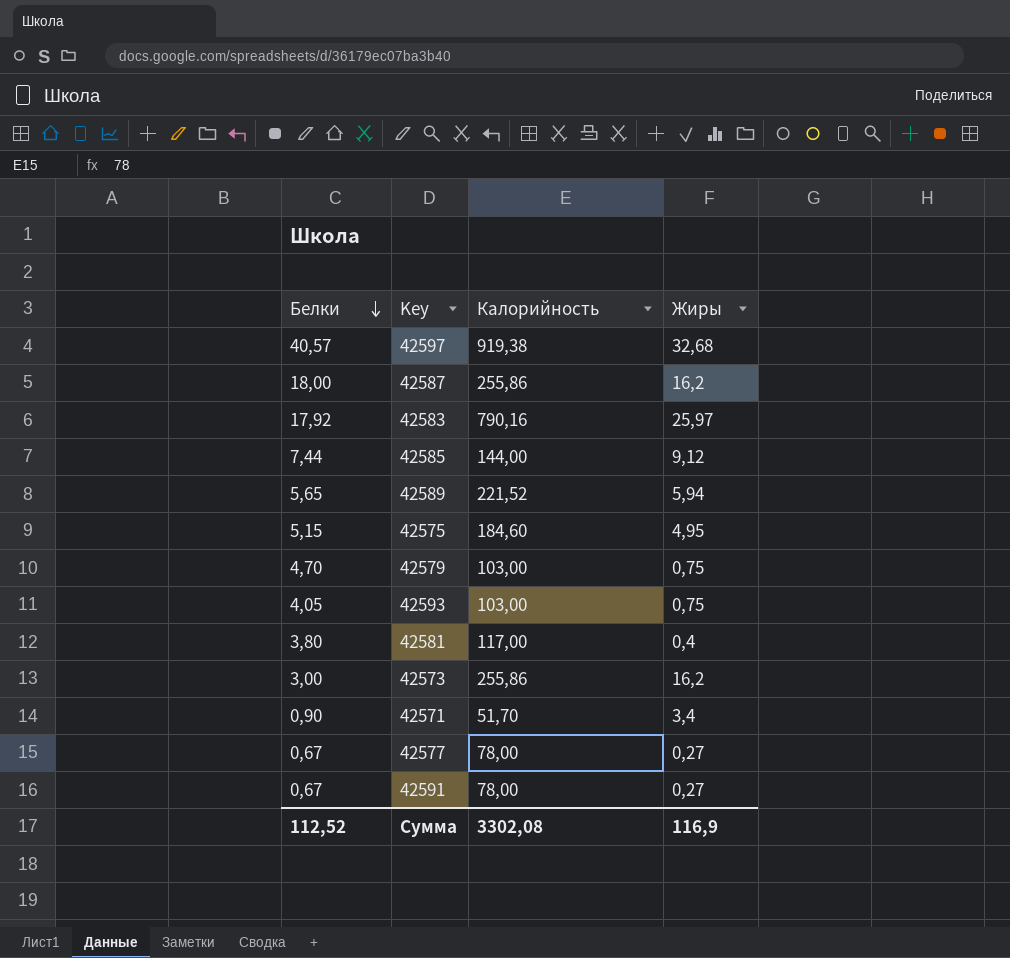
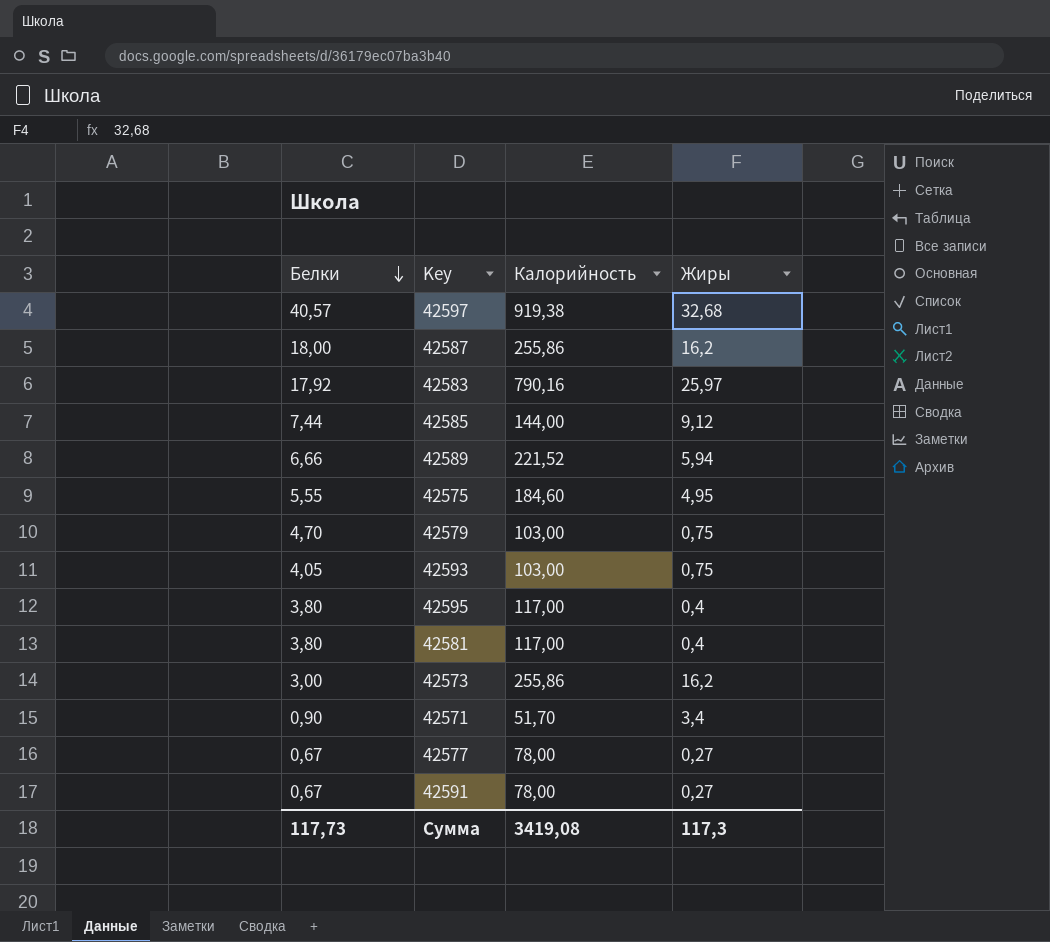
42589 | Белки: 5,65 -> 6,66
42575 | Белки: 5,15 -> 5,55
row 42595: none -> 3,80 | 117,00 | 0,4
Сумма | Белки: 112,52 -> 117,73
Сумма | Калорийность: 3302,08 -> 3419,08
Сумма | Жиры: 116,9 -> 117,3

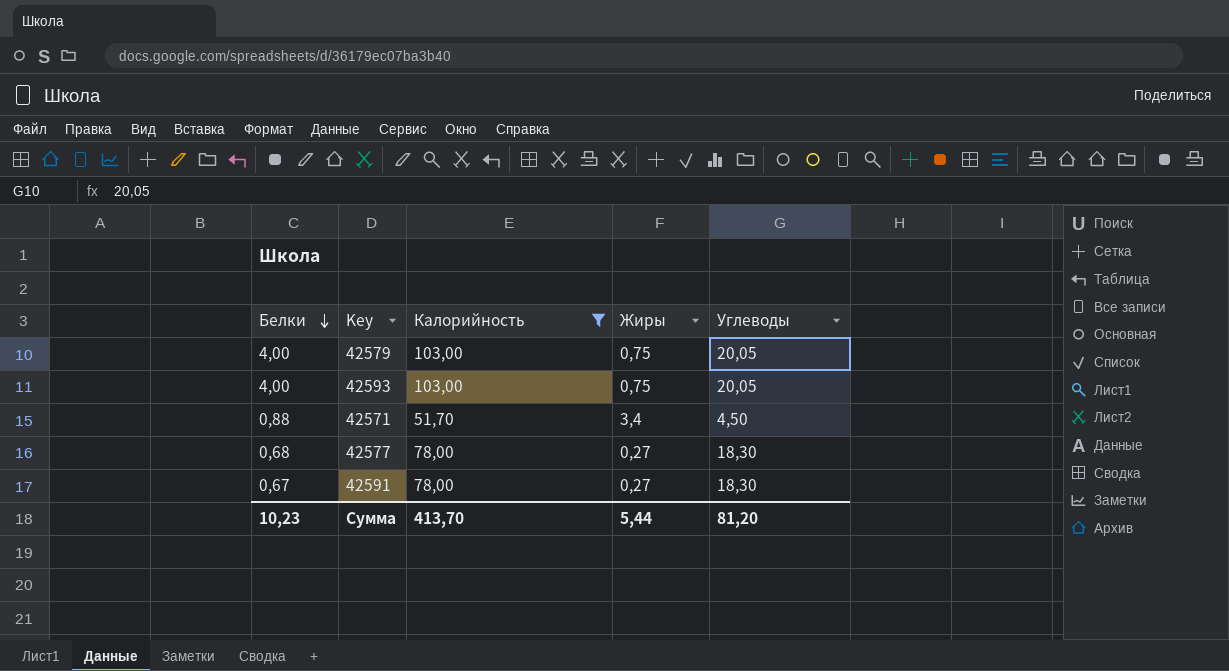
filter: none -> Калорийность <= 103,00
column Углеводы | position: none -> 5
42579 | Белки: 4,70 -> 4,00
42593 | Белки: 4,05 -> 4,00
42571 | Белки: 0,90 -> 0,88
42577 | Белки: 0,67 -> 0,68
Сумма | Белки: 117,73 -> 10,23
Сумма | Калорийность: 3419,08 -> 413,70
Сумма | Жиры: 117,3 -> 5,44

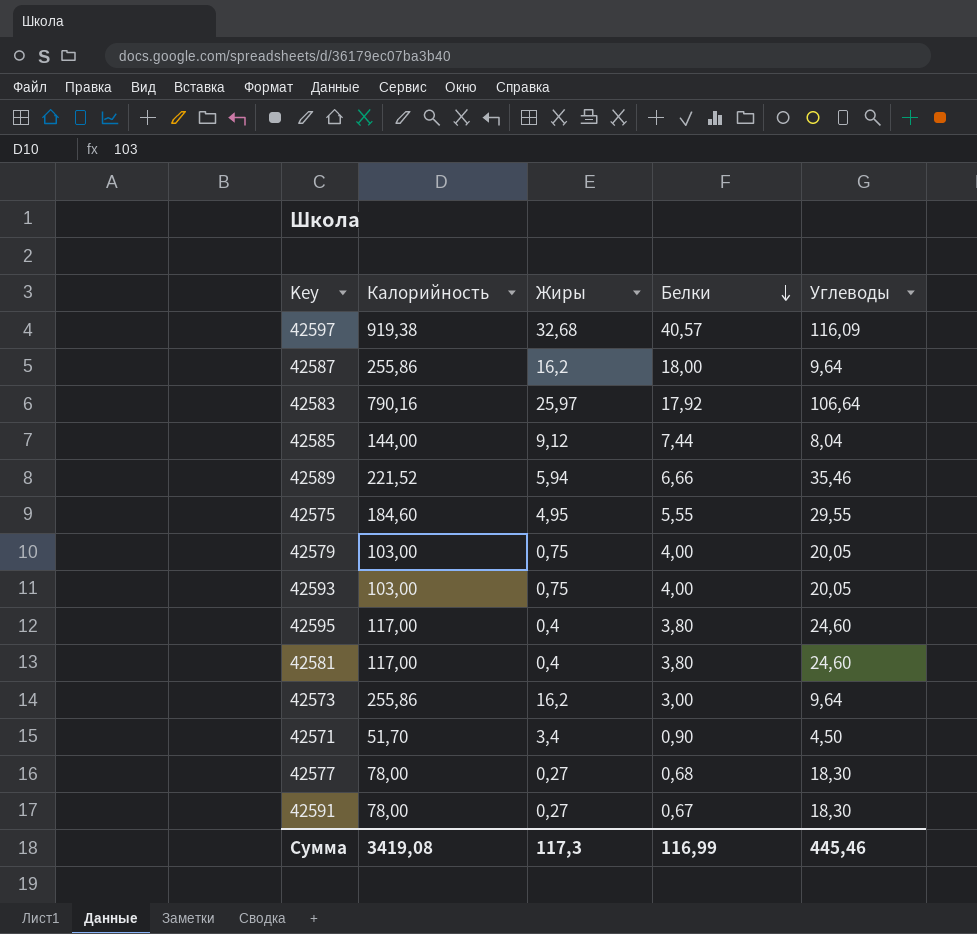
filter: Калорийность <= 103,00 -> none
column Белки | position: 1 -> 4
42571 | Белки: 0,88 -> 0,90
Сумма | Калорийность: 413,70 -> 3419,08
Сумма | Жиры: 5,44 -> 117,3
Сумма | Белки: 10,23 -> 116,99
Сумма | Углеводы: 81,20 -> 445,46

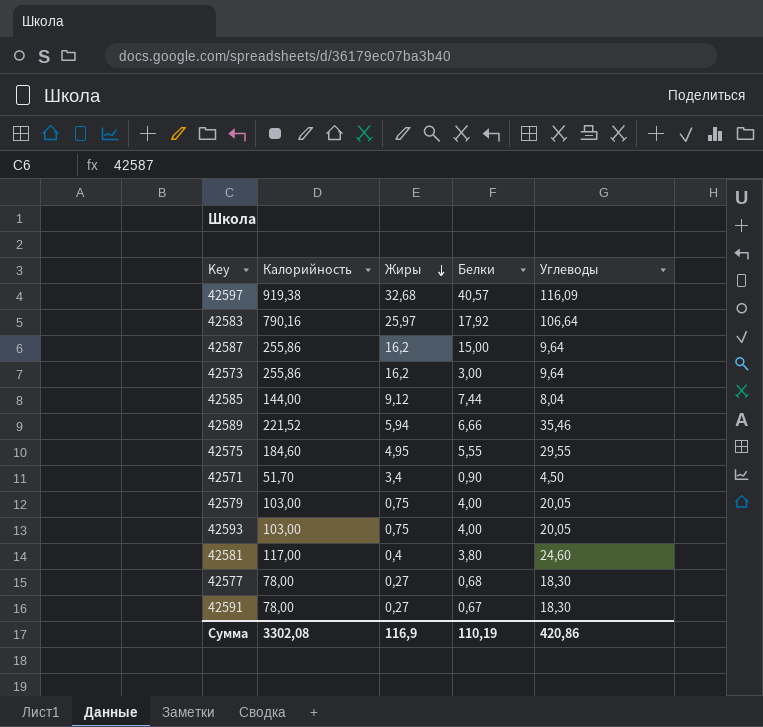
row order: Белки descending -> Жиры descending
row 42595: 117,00 | 0,4 | 3,80 | 24,60 -> none
42587 | Белки: 18,00 -> 15,00
Сумма | Калорийность: 3419,08 -> 3302,08
Сумма | Жиры: 117,3 -> 116,9
Сумма | Белки: 116,99 -> 110,19
Сумма | Углеводы: 445,46 -> 420,86

